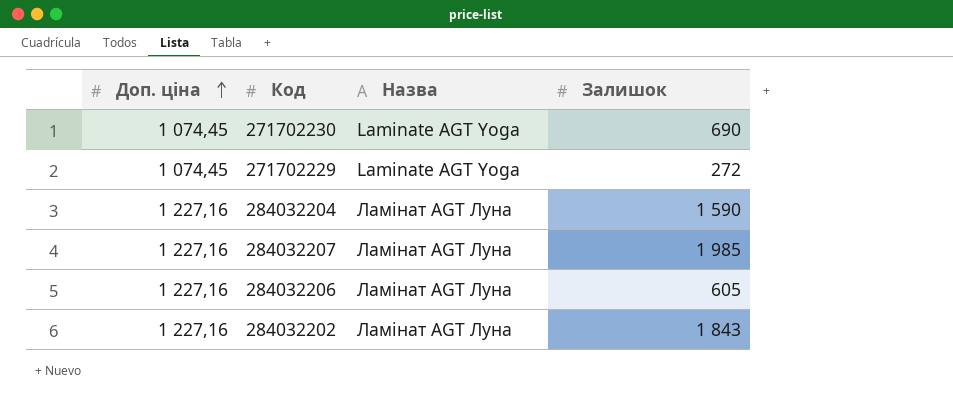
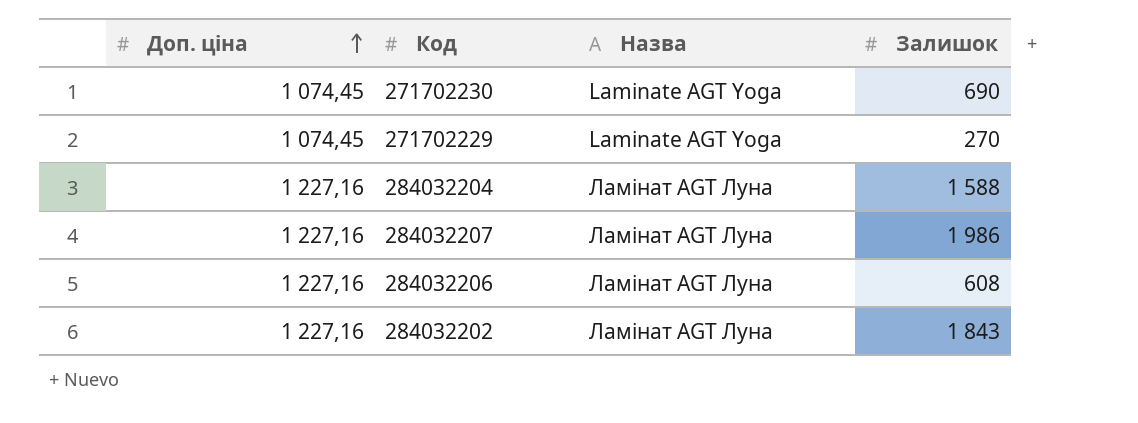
271702229 | Залишок: 272 -> 270
284032204 | Залишок: 1 590 -> 1 588
284032207 | Залишок: 1 985 -> 1 986
284032206 | Залишок: 605 -> 608

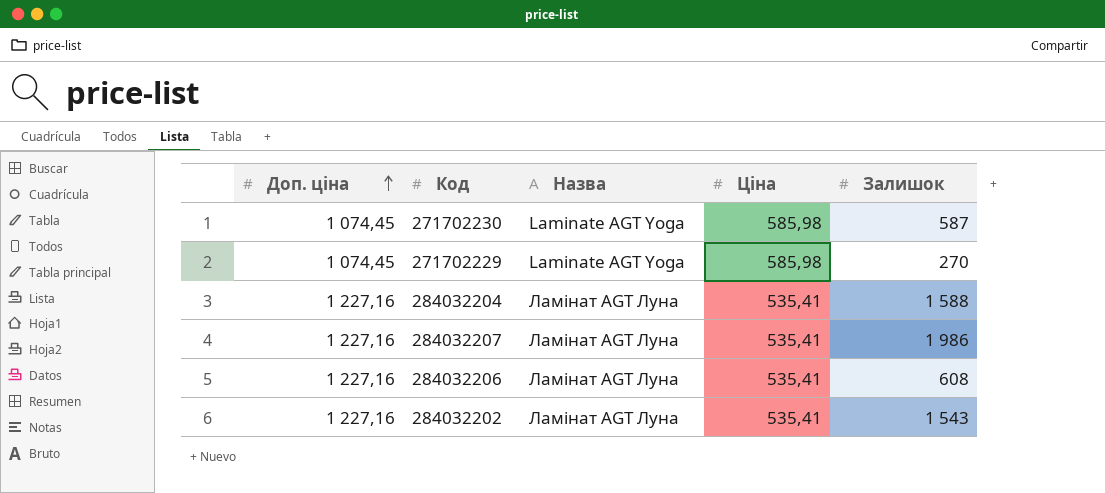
column Ціна | position: none -> 4
271702230 | Залишок: 690 -> 587
284032202 | Залишок: 1 843 -> 1 543

